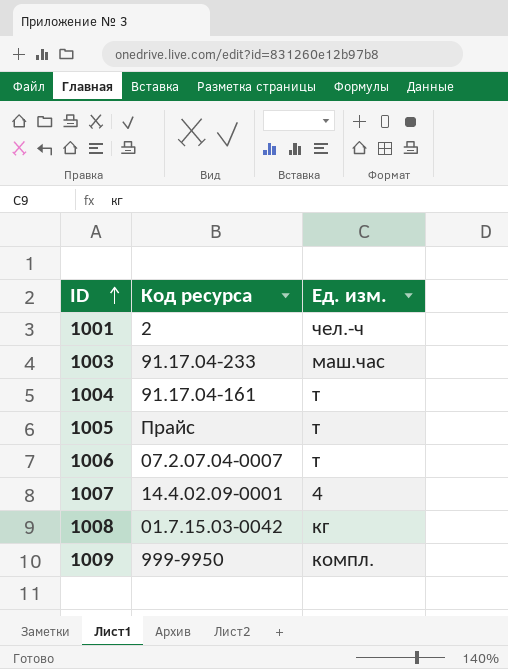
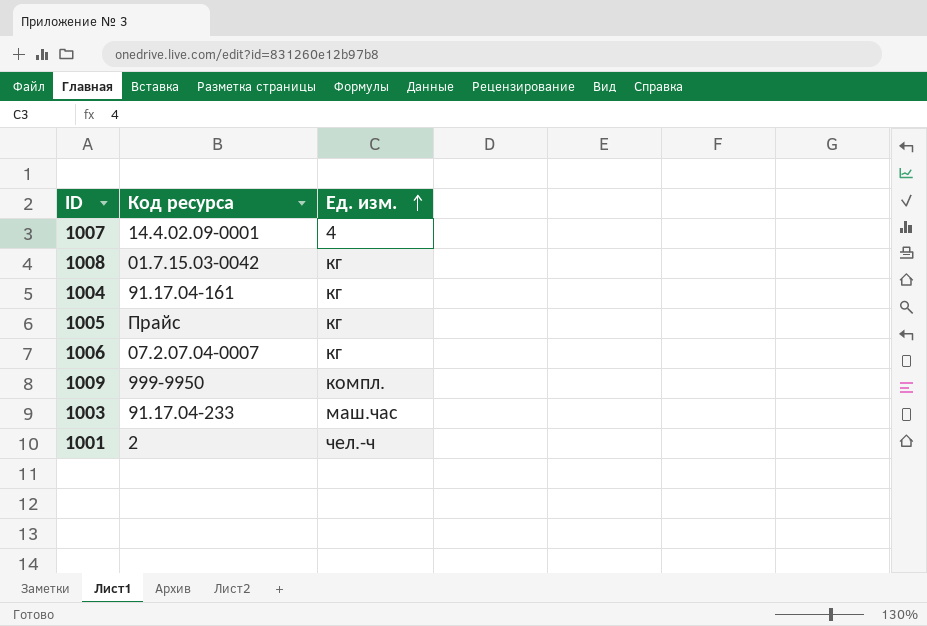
row order: ID ascending -> Ед. изм. ascending
1004 | Ед. изм.: т -> кг
1005 | Ед. изм.: т -> кг
1006 | Ед. изм.: т -> кг

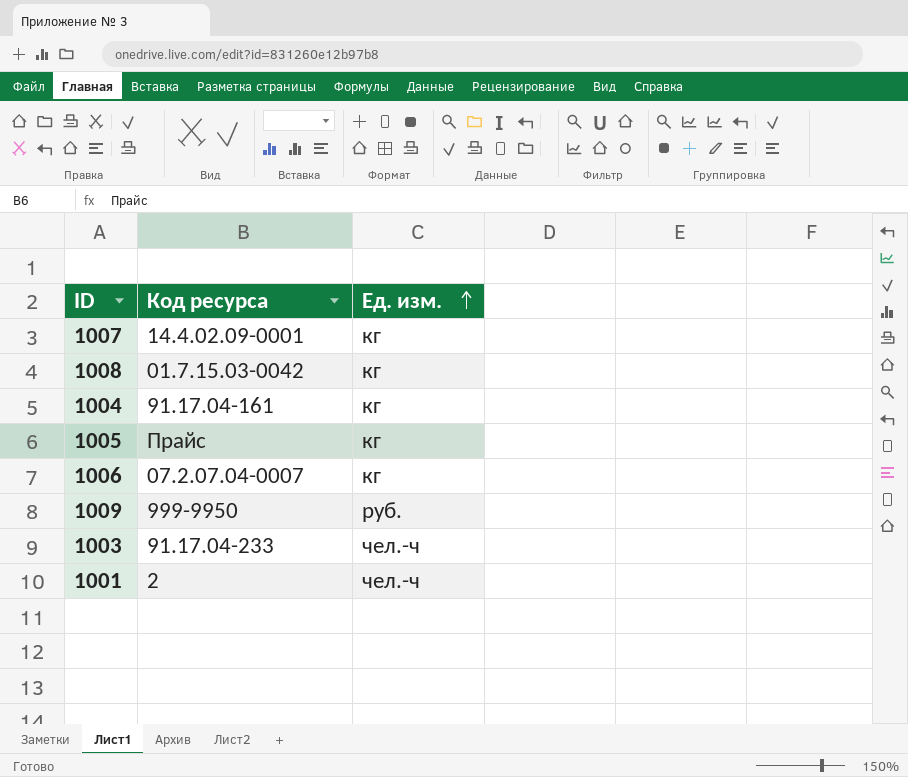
1007 | Ед. изм.: 4 -> кг
1009 | Ед. изм.: компл. -> руб.
1003 | Ед. изм.: маш.час -> чел.-ч

